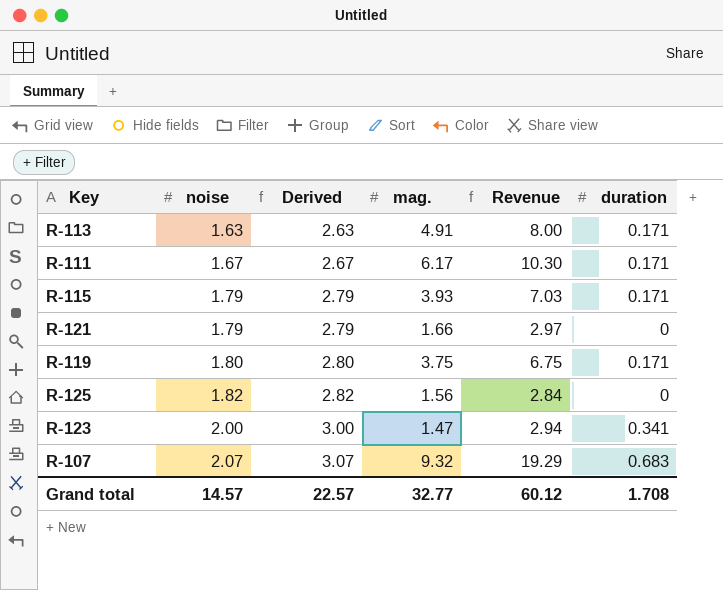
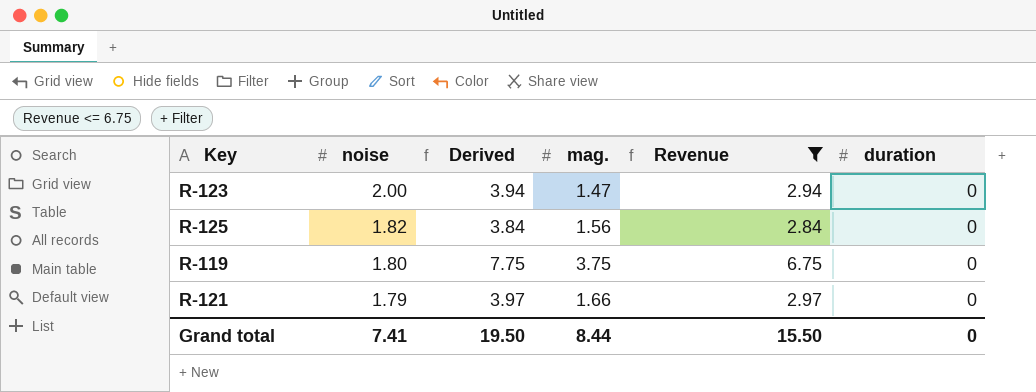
filter: none -> Revenue <= 6.75
row order: noise ascending -> noise descending
column Derived | formula: [noise] + 1 -> [Revenue] + 1
R-123 | duration: 0.341 -> 0
R-119 | duration: 0.171 -> 0
Grand total | noise: 14.57 -> 7.41
Grand total | Derived: 22.57 -> 19.50
Grand total | mag.: 32.77 -> 8.44
Grand total | Revenue: 60.12 -> 15.50
Grand total | duration: 1.708 -> 0

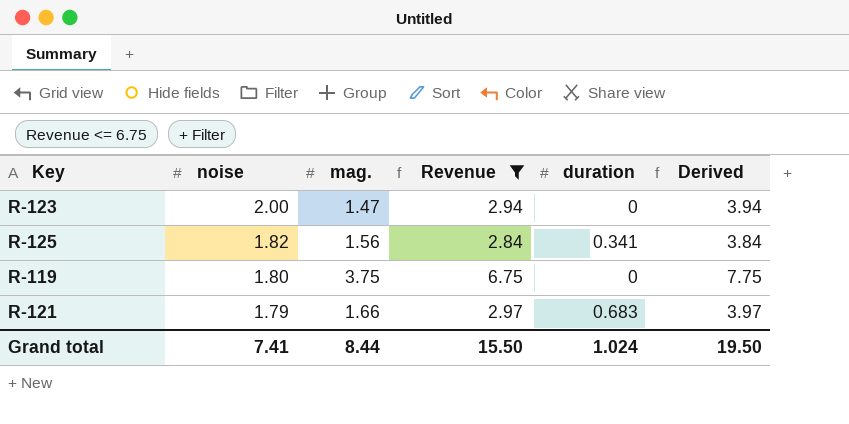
column Derived | position: 3 -> 6
R-125 | duration: 0 -> 0.341
R-121 | duration: 0 -> 0.683
Grand total | duration: 0 -> 1.024

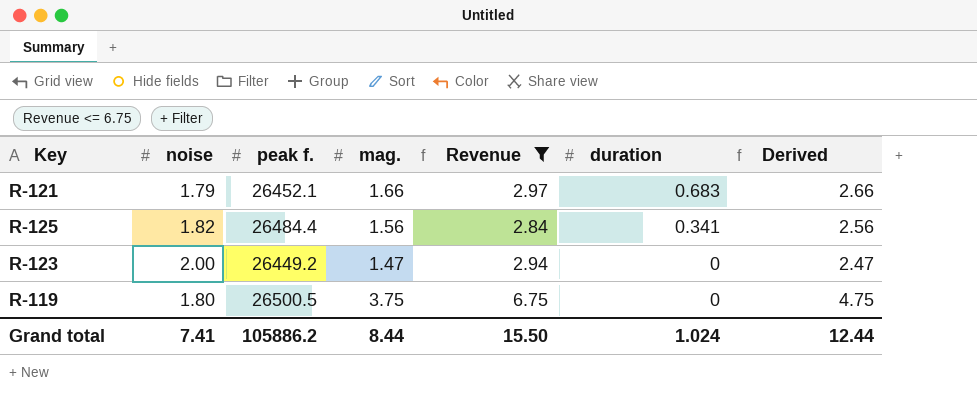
row order: noise descending -> duration descending
column peak f. | position: none -> 3
column Derived | formula: [Revenue] + 1 -> [mag.] + 1
Grand total | Derived: 19.50 -> 12.44

